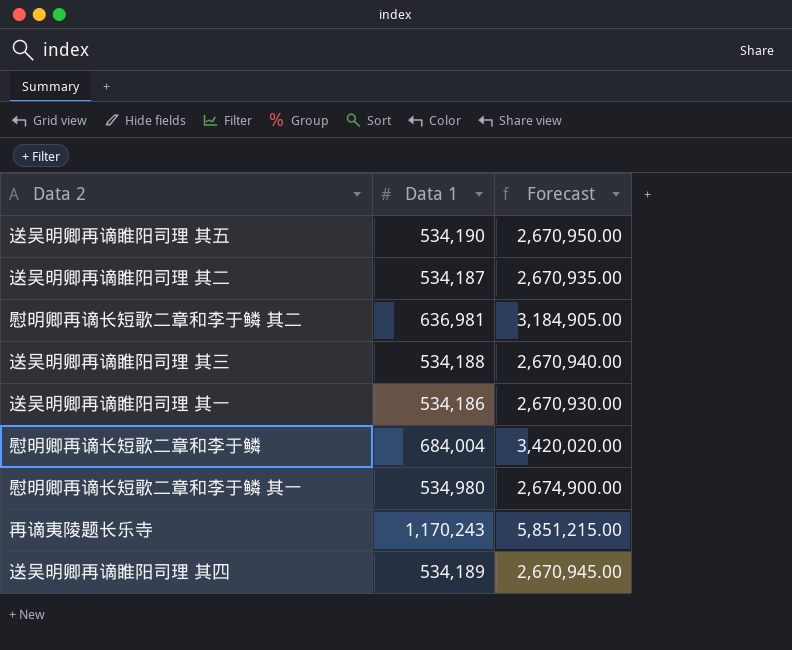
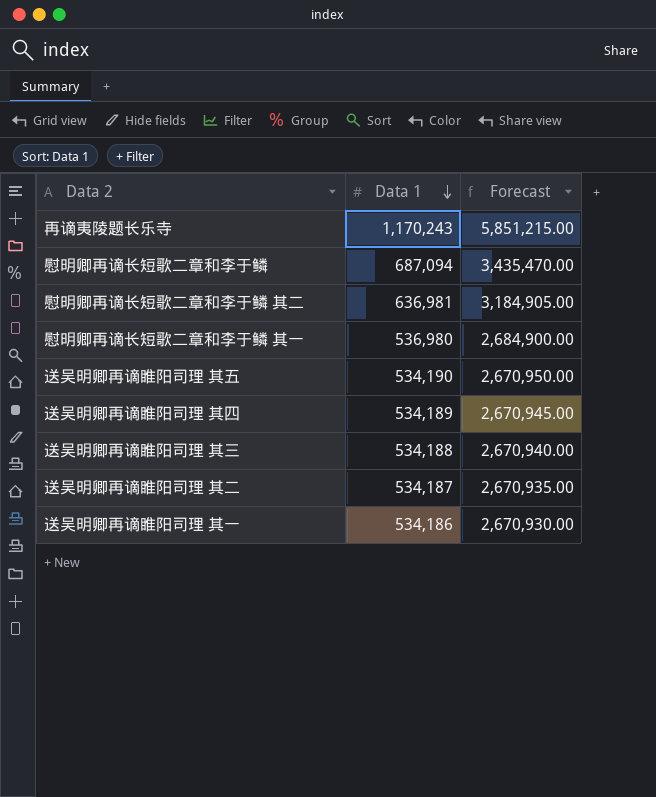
row order: none -> Data 1 descending
慰明卿再谪长短歌二章和李于鳞 | Data 1: 684,004 -> 687,094
慰明卿再谪长短歌二章和李于鳞 | Forecast: 3,420,020.00 -> 3,435,470.00
慰明卿再谪长短歌二章和李于鳞 其一 | Data 1: 534,980 -> 536,980
慰明卿再谪长短歌二章和李于鳞 其一 | Forecast: 2,674,900.00 -> 2,684,900.00

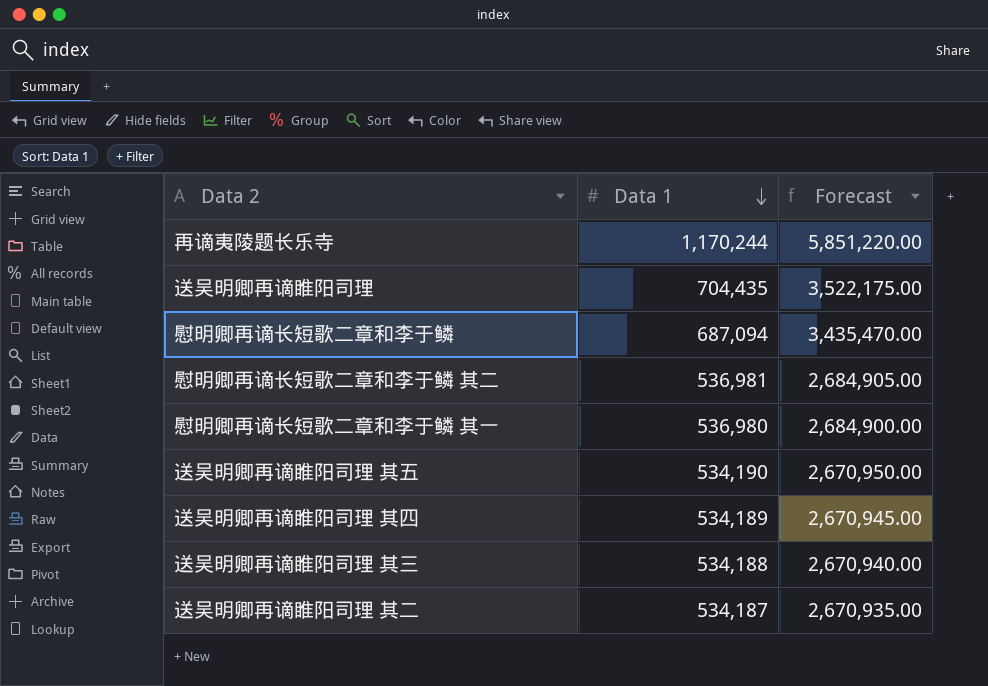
row 送吴明卿再谪睢阳司理 其一: 534,186 | 2,670,930.00 -> none
再谪夷陵题长乐寺 | Data 1: 1,170,243 -> 1,170,244
再谪夷陵题长乐寺 | Forecast: 5,851,215.00 -> 5,851,220.00
row 送吴明卿再谪睢阳司理: none -> 704,435 | 3,522,175.00
慰明卿再谪长短歌二章和李于鳞 其二 | Data 1: 636,981 -> 536,981
慰明卿再谪长短歌二章和李于鳞 其二 | Forecast: 3,184,905.00 -> 2,684,905.00

